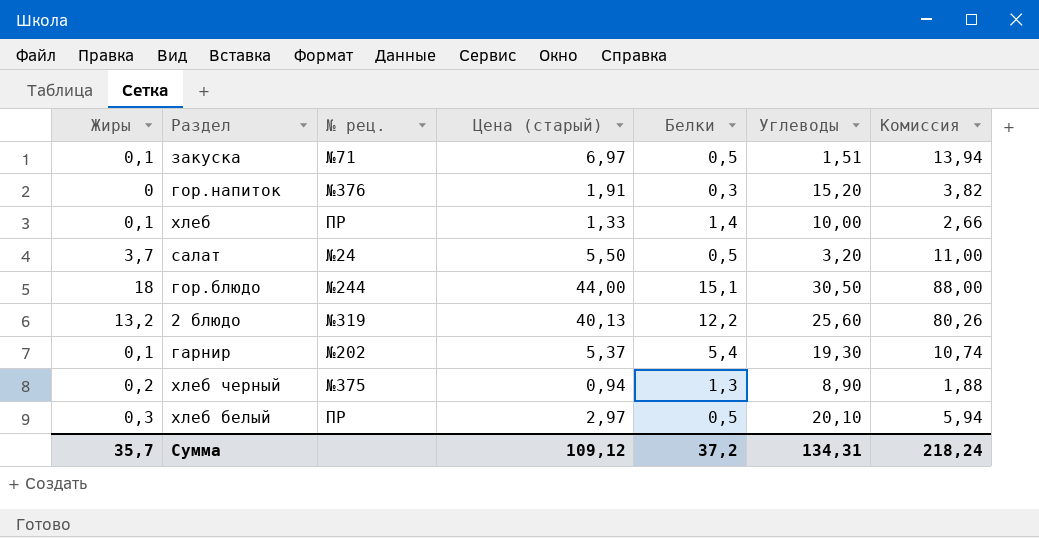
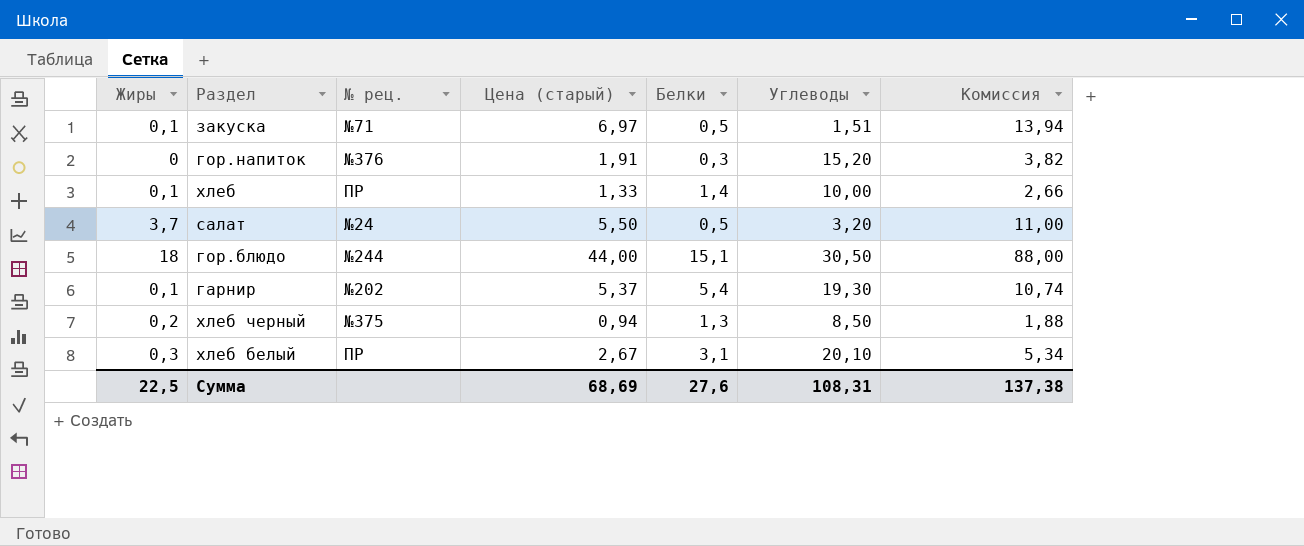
row 2 блюдо: 13,2 | №319 | 40,13 | 12,2 | 25,60 | 80,26 -> none
хлеб черный | Углеводы: 8,90 -> 8,50
хлеб белый | Цена (старый): 2,97 -> 2,67
хлеб белый | Белки: 0,5 -> 3,1
хлеб белый | Комиссия: 5,94 -> 5,34
Сумма | Жиры: 35,7 -> 22,5
Сумма | Цена (старый): 109,12 -> 68,69
Сумма | Белки: 37,2 -> 27,6
Сумма | Углеводы: 134,31 -> 108,31
Сумма | Комиссия: 218,24 -> 137,38

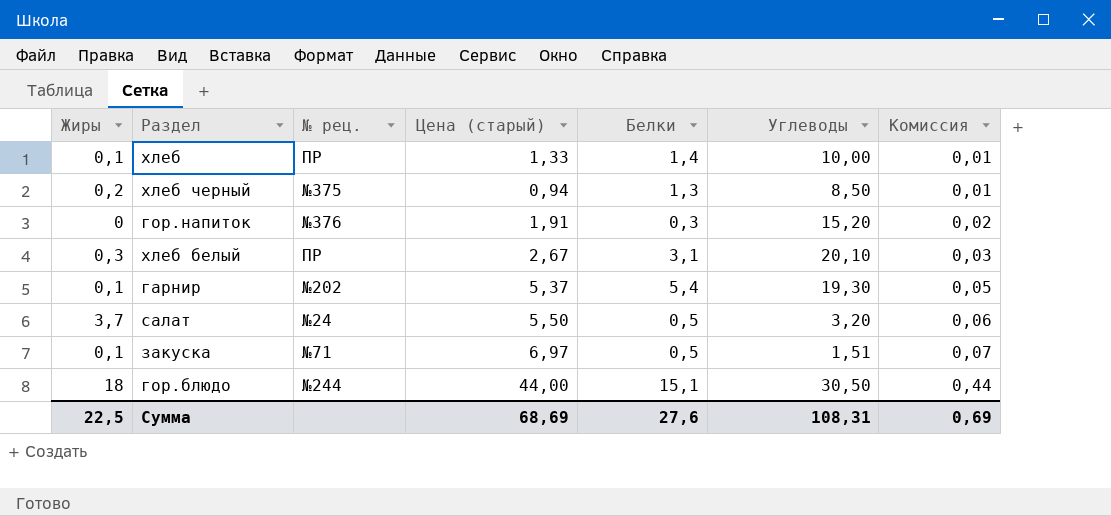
row order: none -> Комиссия ascending
column Комиссия | formula: [Цена (старый)] * 2 -> [Цена (старый)] * 0,01
Сумма | Комиссия: 137,38 -> 0,69

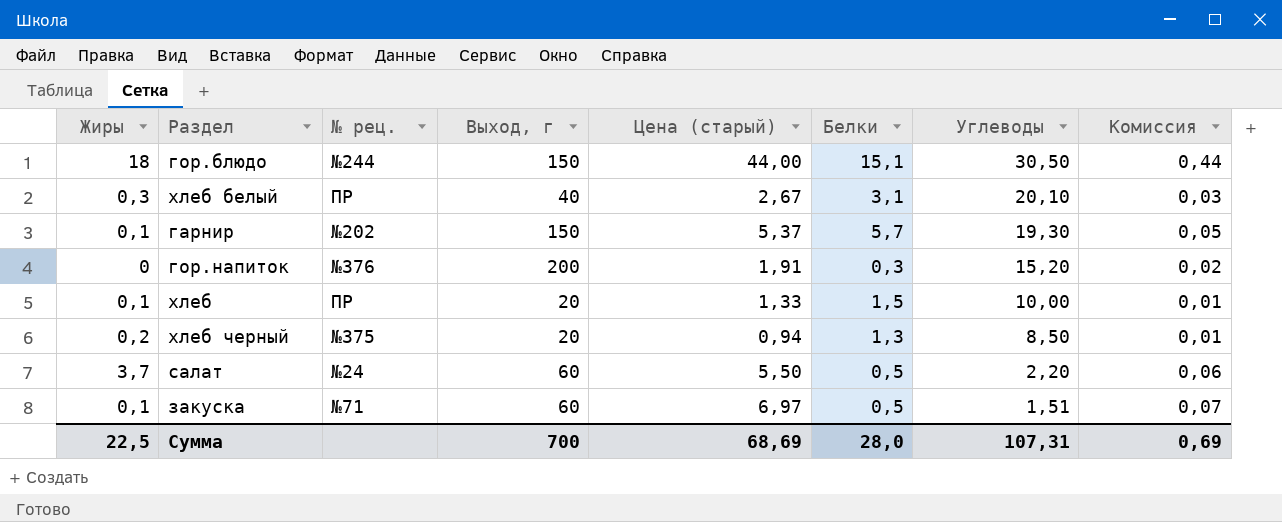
row order: Комиссия ascending -> Углеводы descending
column Выход, г | position: none -> 4
гарнир | Белки: 5,4 -> 5,7
хлеб | Белки: 1,4 -> 1,5
салат | Углеводы: 3,20 -> 2,20
Сумма | Белки: 27,6 -> 28,0
Сумма | Углеводы: 108,31 -> 107,31

